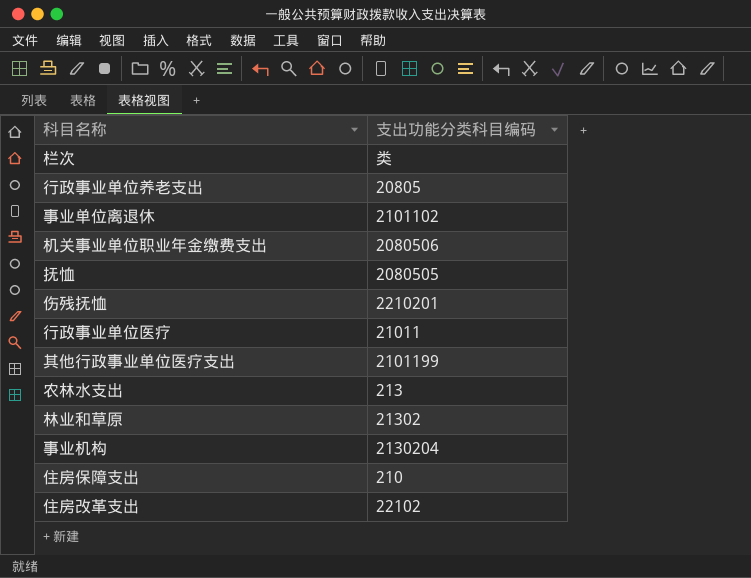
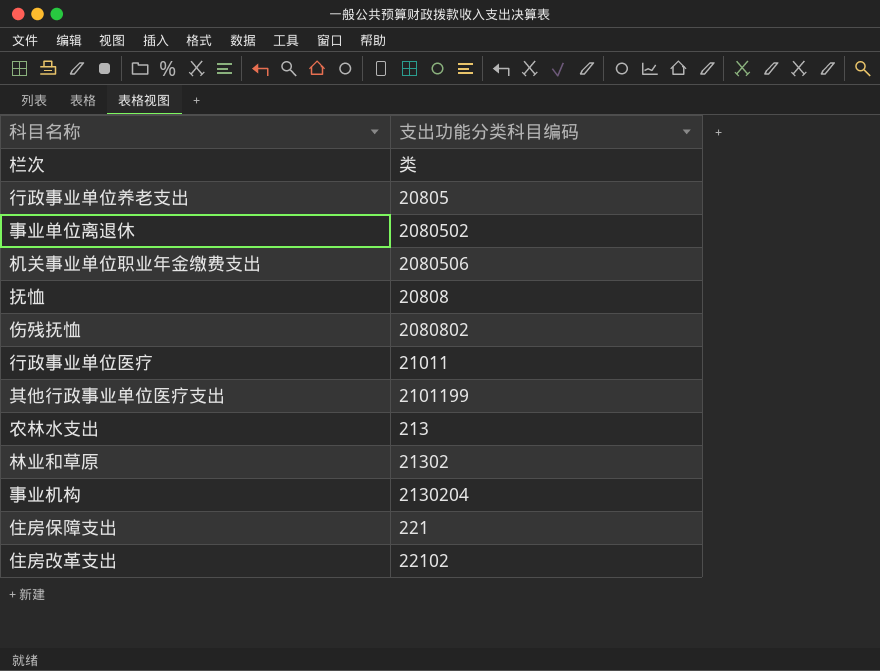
事业单位离退休 | 支出功能分类科目编码: 2101102 -> 2080502
抚恤 | 支出功能分类科目编码: 2080505 -> 20808
伤残抚恤 | 支出功能分类科目编码: 2210201 -> 2080802
住房保障支出 | 支出功能分类科目编码: 210 -> 221

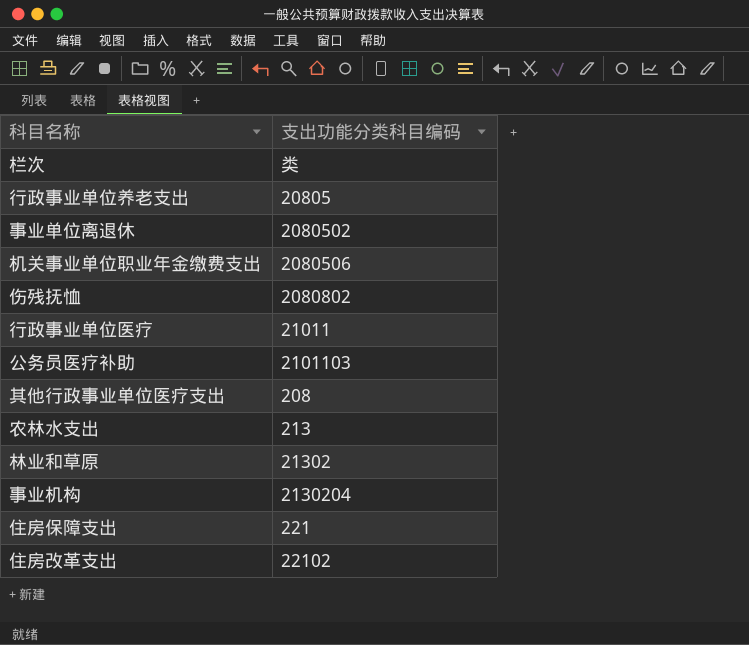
row 抚恤: 20808 -> none
row 公务员医疗补助: none -> 2101103
其他行政事业单位医疗支出 | 支出功能分类科目编码: 2101199 -> 208

